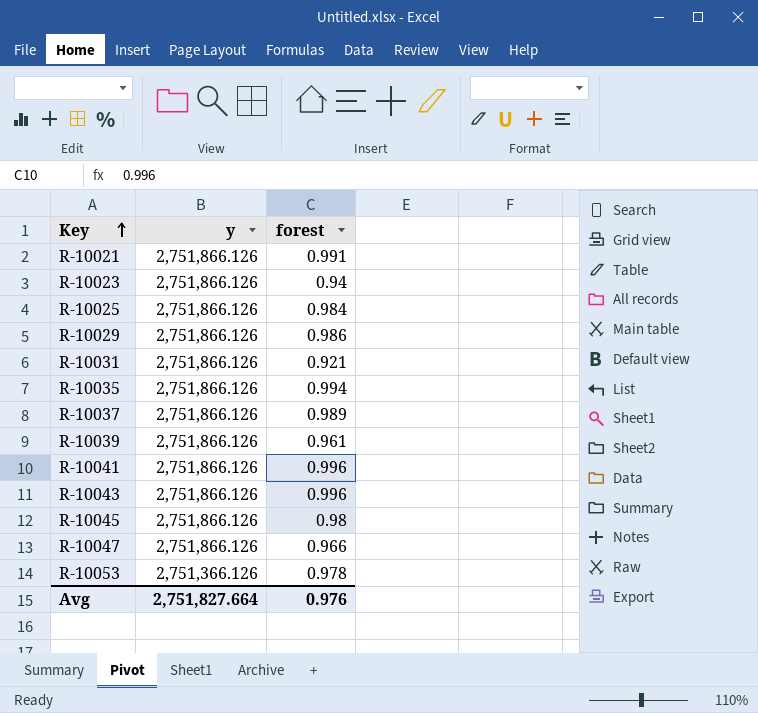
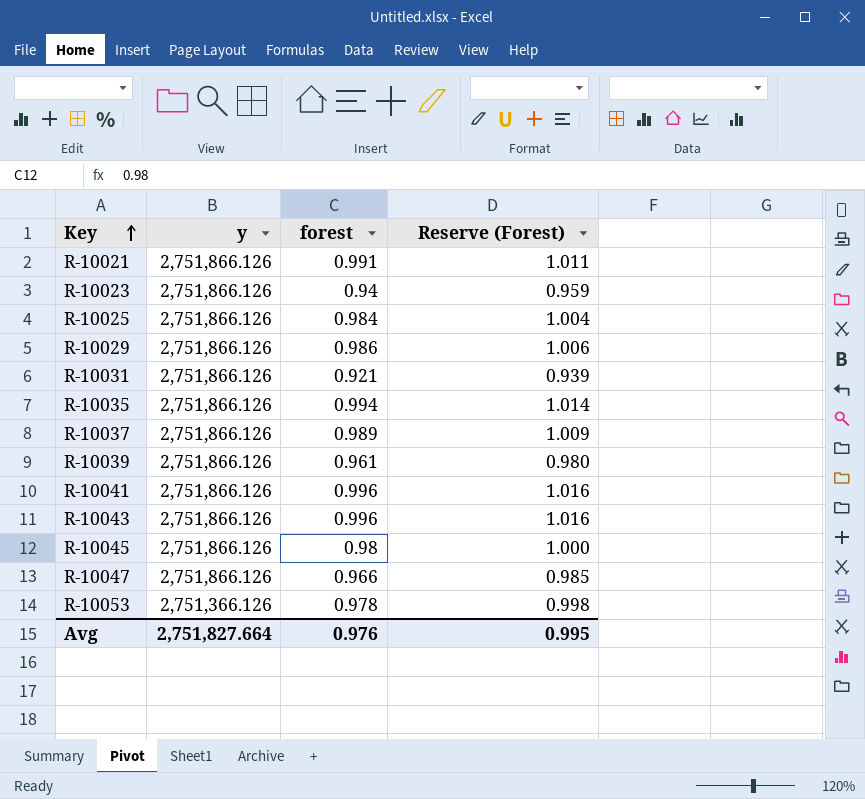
column Reserve (Forest) | formula: none -> [forest] * 1.02

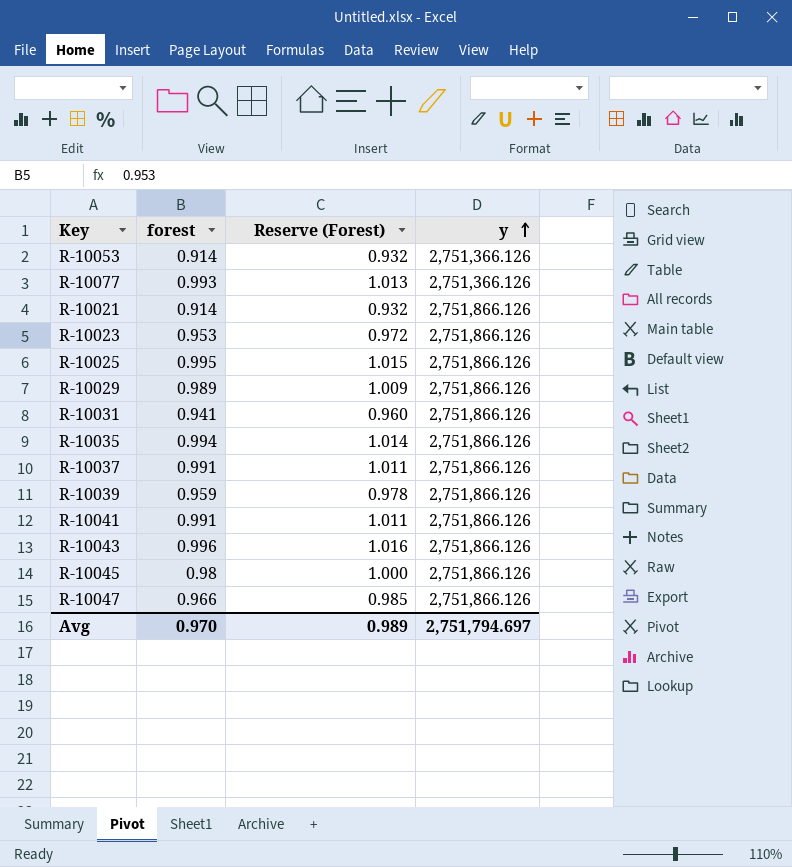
row order: Key ascending -> y ascending
column y | position: 2 -> 4
R-10053 | forest: 0.978 -> 0.914
R-10053 | Reserve (Forest): 0.998 -> 0.932
row R-10077: none -> 0.993 | 1.013 | 2,751,366.126
R-10021 | forest: 0.991 -> 0.914
R-10021 | Reserve (Forest): 1.011 -> 0.932
R-10023 | forest: 0.94 -> 0.953
R-10023 | Reserve (Forest): 0.959 -> 0.972
R-10025 | forest: 0.984 -> 0.995
R-10025 | Reserve (Forest): 1.004 -> 1.015
R-10029 | forest: 0.986 -> 0.989
R-10029 | Reserve (Forest): 1.006 -> 1.009
R-10031 | forest: 0.921 -> 0.941
R-10031 | Reserve (Forest): 0.939 -> 0.960
R-10037 | forest: 0.989 -> 0.991
R-10037 | Reserve (Forest): 1.009 -> 1.011
R-10039 | forest: 0.961 -> 0.959
R-10039 | Reserve (Forest): 0.980 -> 0.978
R-10041 | forest: 0.996 -> 0.991
R-10041 | Reserve (Forest): 1.016 -> 1.011
Avg | forest: 0.976 -> 0.970
Avg | Reserve (Forest): 0.995 -> 0.989
Avg | y: 2,751,827.664 -> 2,751,794.697

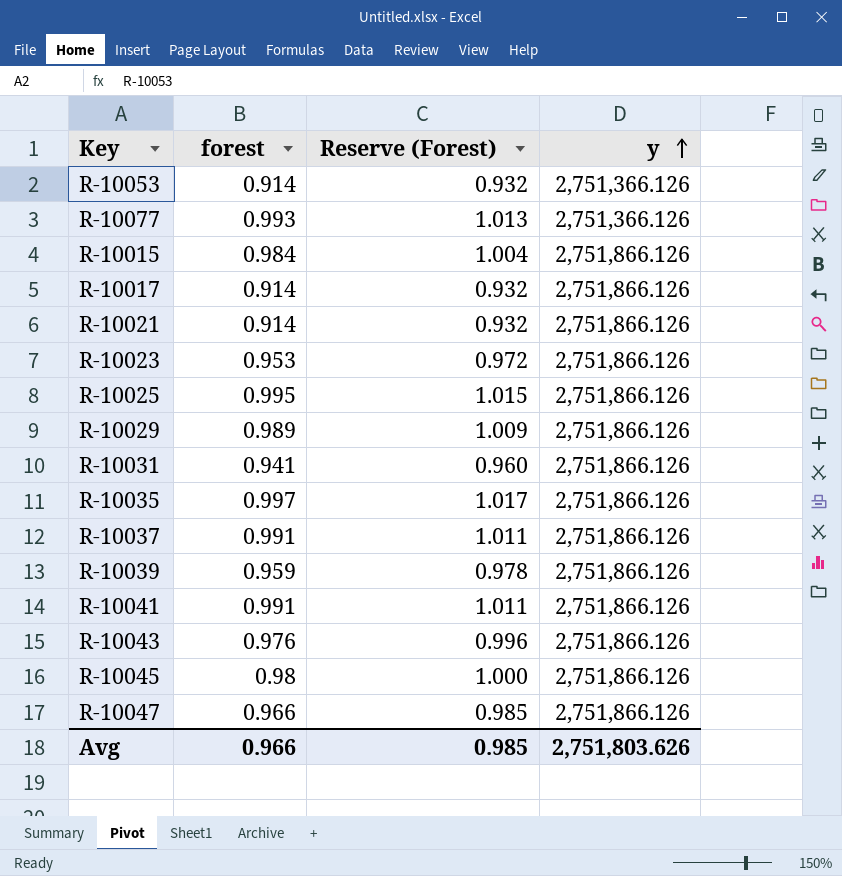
row R-10015: none -> 0.984 | 1.004 | 2,751,866.126
row R-10017: none -> 0.914 | 0.932 | 2,751,866.126
R-10035 | forest: 0.994 -> 0.997
R-10035 | Reserve (Forest): 1.014 -> 1.017
R-10043 | forest: 0.996 -> 0.976
R-10043 | Reserve (Forest): 1.016 -> 0.996
Avg | forest: 0.970 -> 0.966
Avg | Reserve (Forest): 0.989 -> 0.985
Avg | y: 2,751,794.697 -> 2,751,803.626

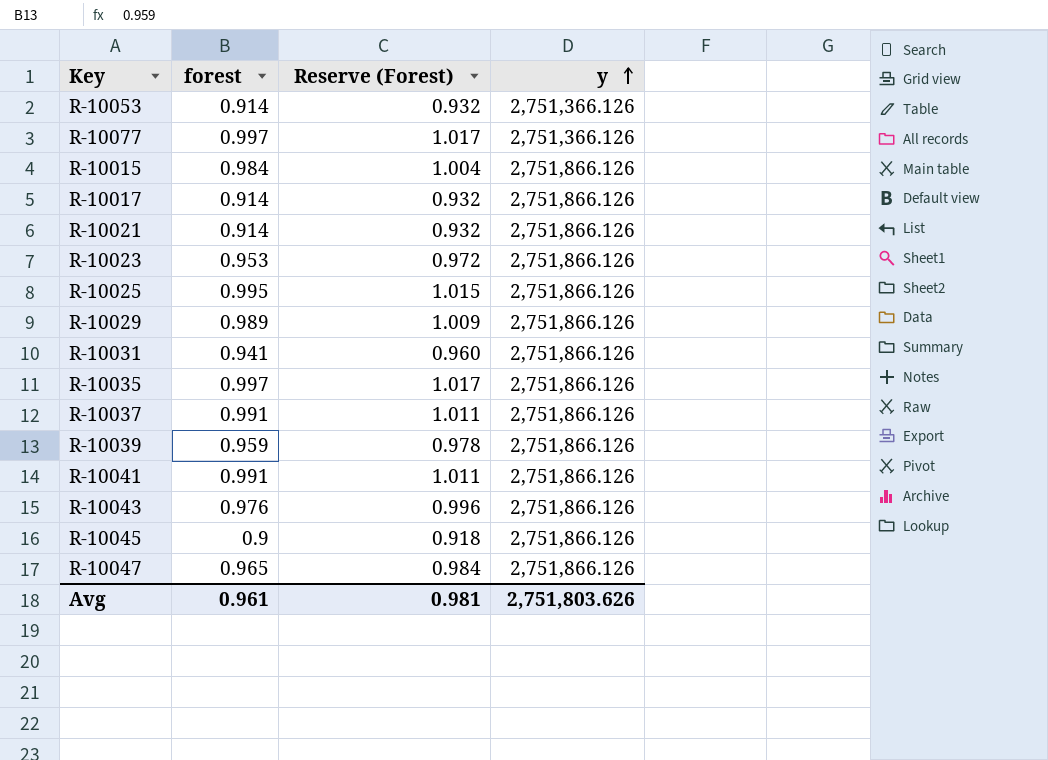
R-10077 | forest: 0.993 -> 0.997
R-10077 | Reserve (Forest): 1.013 -> 1.017
R-10045 | forest: 0.98 -> 0.9
R-10045 | Reserve (Forest): 1.000 -> 0.918
R-10047 | forest: 0.966 -> 0.965
R-10047 | Reserve (Forest): 0.985 -> 0.984
Avg | forest: 0.966 -> 0.961
Avg | Reserve (Forest): 0.985 -> 0.981

